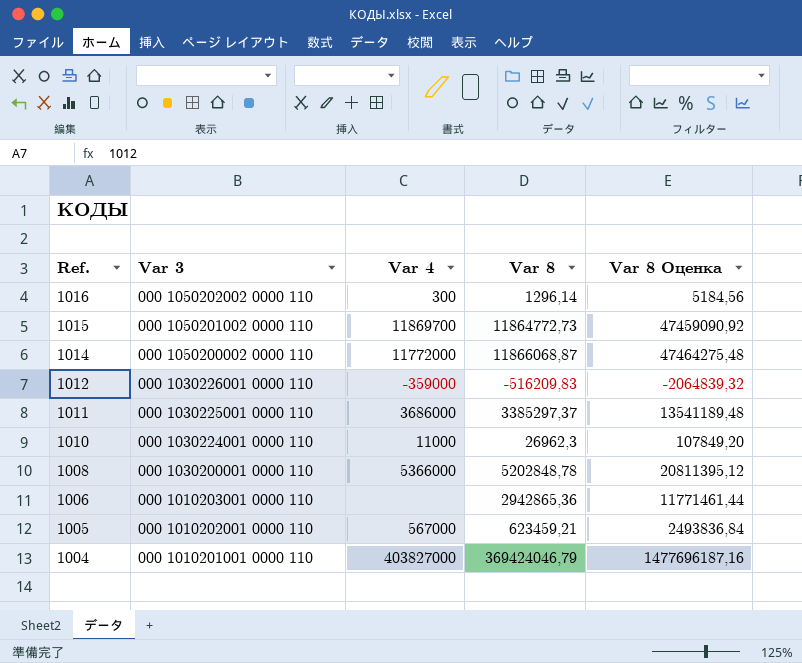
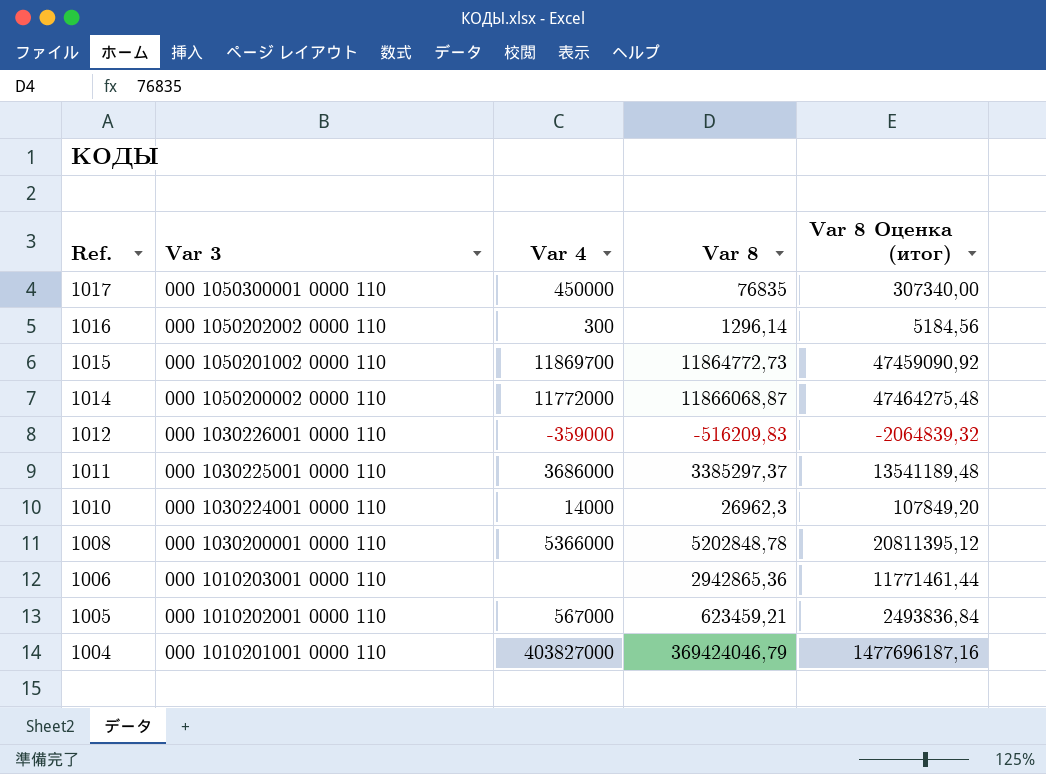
column name: Var 8 Оценка -> Var 8 Оценка (итог)
row 1017: none -> 000 1050300001 0000 110 | 450000 | 76835 | 307340,00
1010 | Var 4: 11000 -> 14000

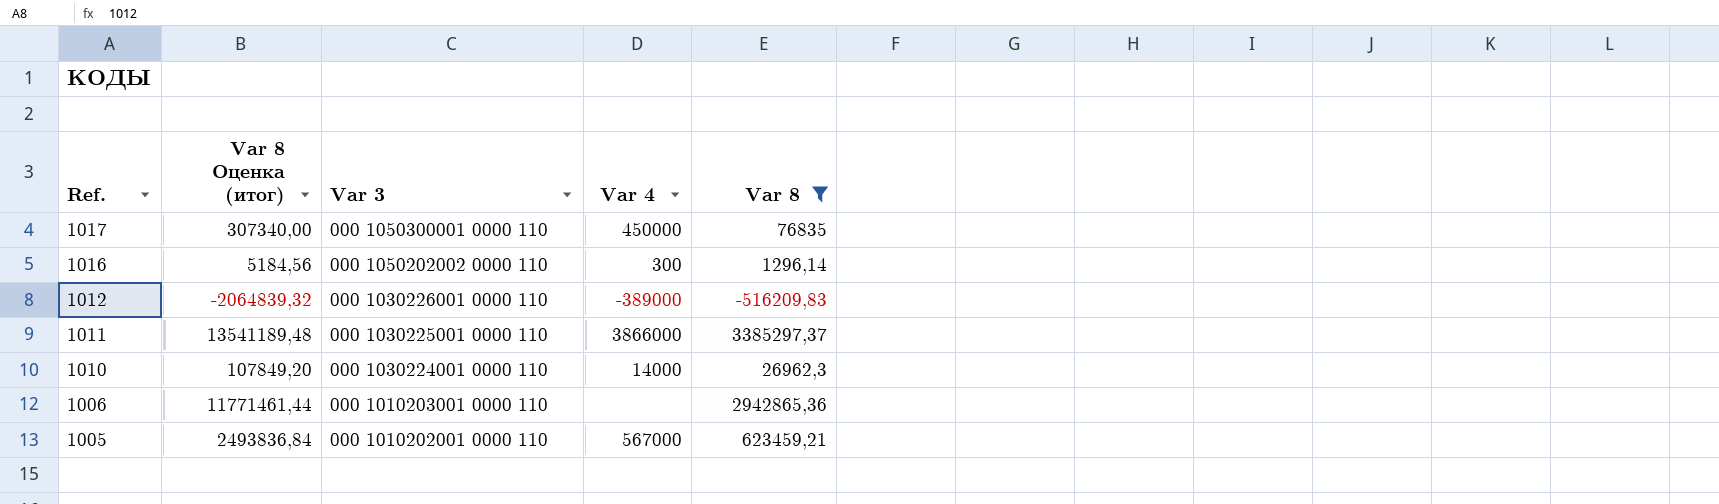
filter: none -> Var 8 <= 3385297,37
column Var 8 Оценка (итог) | position: 5 -> 2
1012 | Var 4: -359000 -> -389000
1011 | Var 4: 3686000 -> 3866000

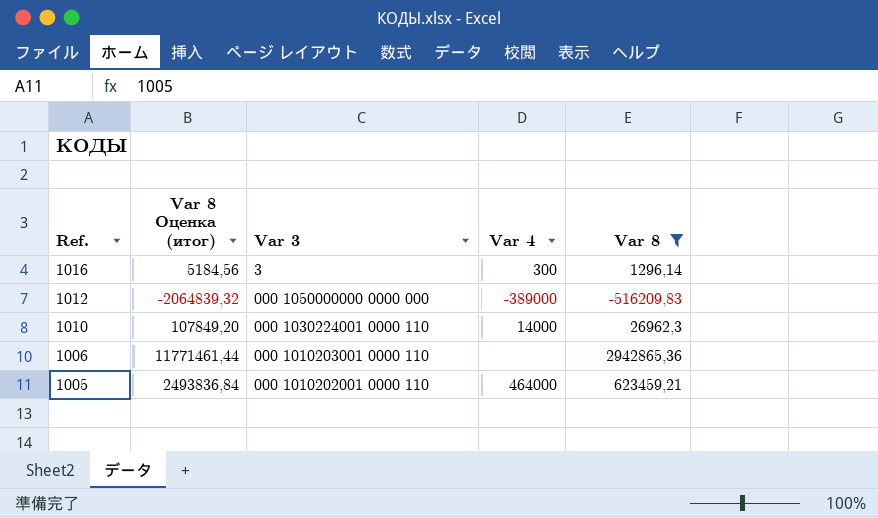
row 1017: 307340,00 | 000 1050300001 0000 110 | 450000 | 76835 -> none
row 1011: 13541189,48 | 000 1030225001 0000 110 | 3866000 | 3385297,37 -> none
1016 | Var 3: 000 1050202002 0000 110 -> 3
1012 | Var 3: 000 1030226001 0000 110 -> 000 1050000000 0000 000
1005 | Var 4: 567000 -> 464000

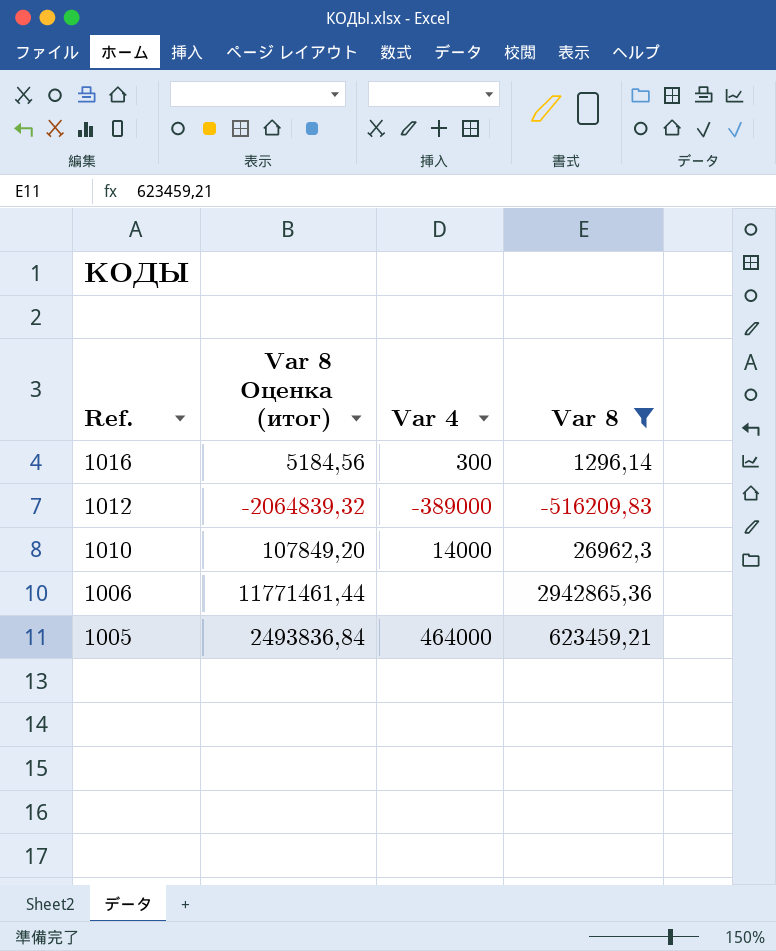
column Var 3 | position: 3 -> none

